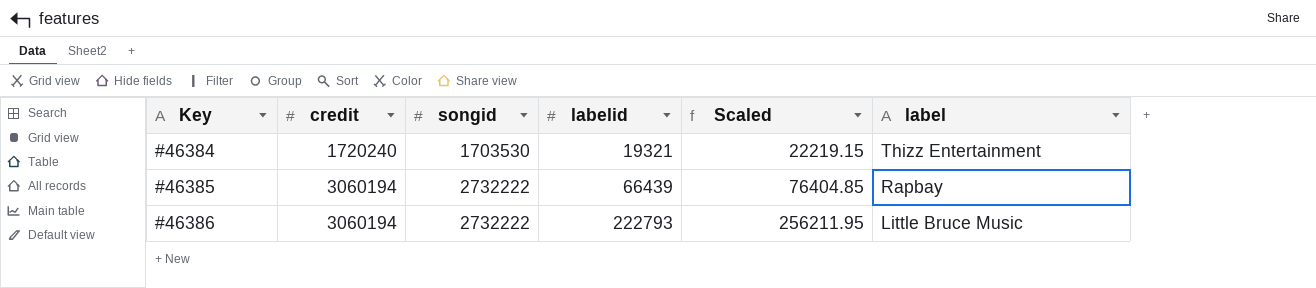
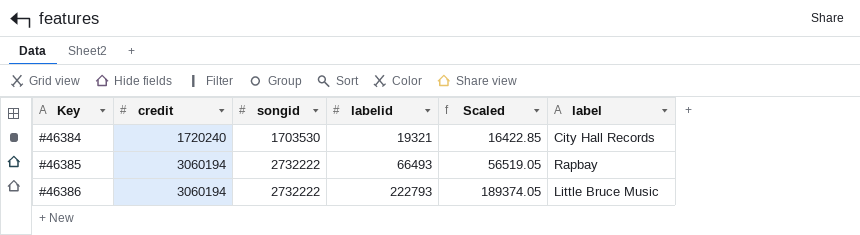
column Scaled | formula: [labelid] * 1.15 -> [labelid] * 0.85
#46384 | label: Thizz Entertainment -> City Hall Records
#46385 | labelid: 66439 -> 66493

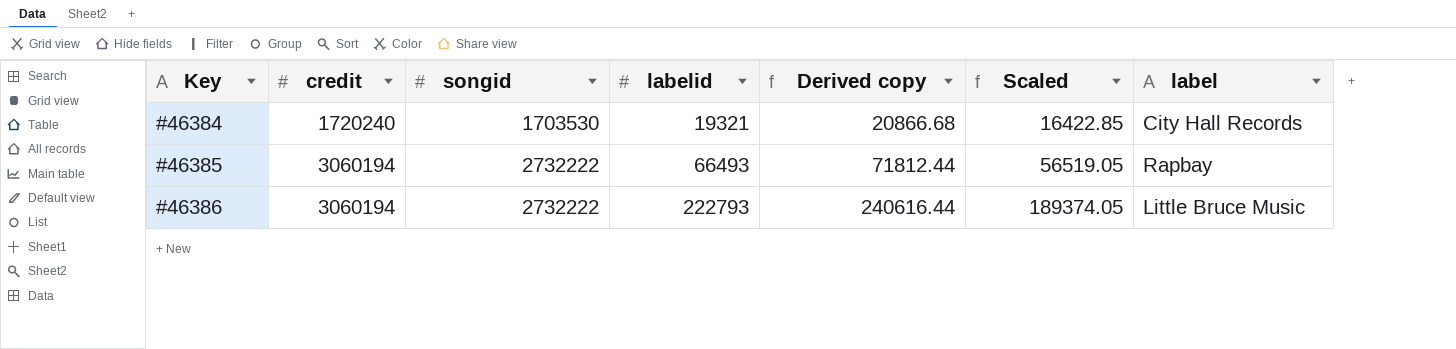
column Derived copy | formula: none -> [labelid] * 1.08

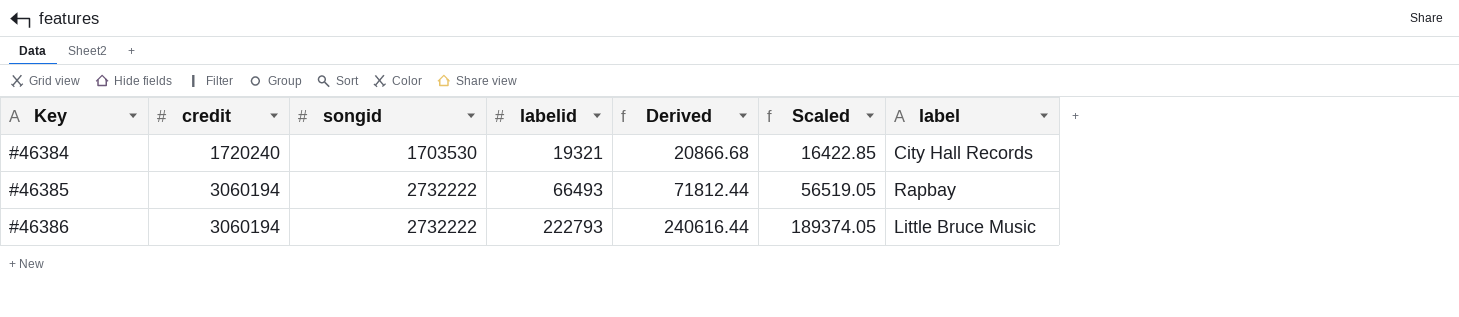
column name: Derived copy -> Derived

